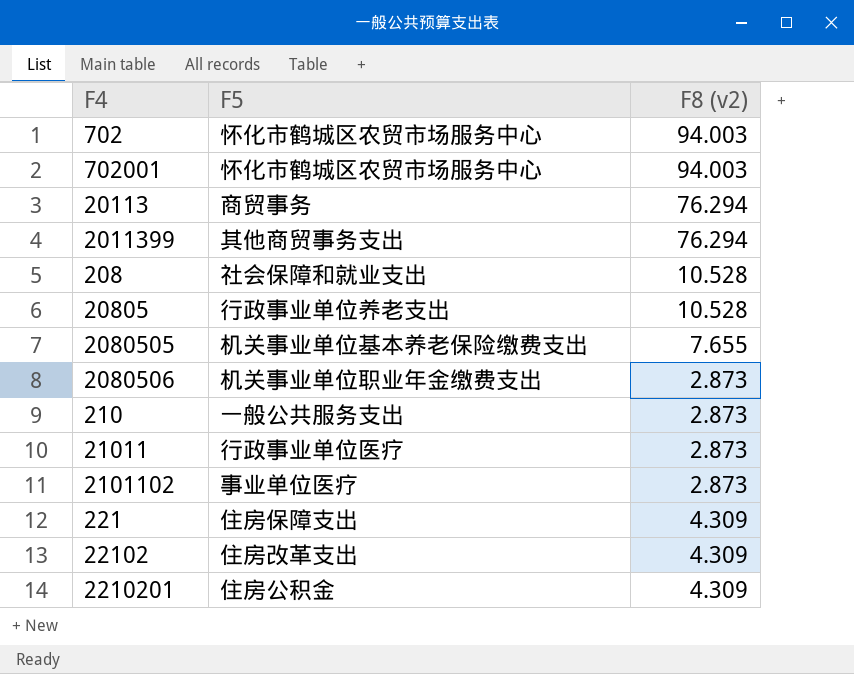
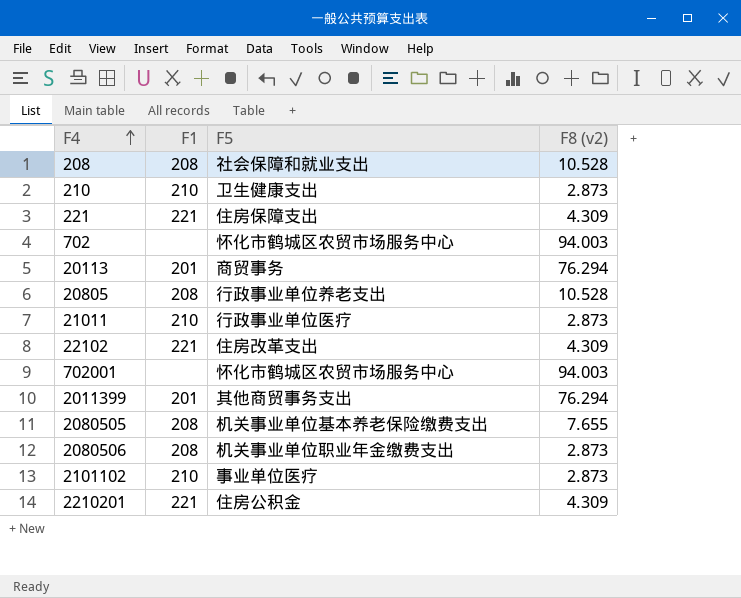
row order: none -> F4 ascending
column F1 | position: none -> 2
210 | F5: 一般公共服务支出 -> 卫生健康支出

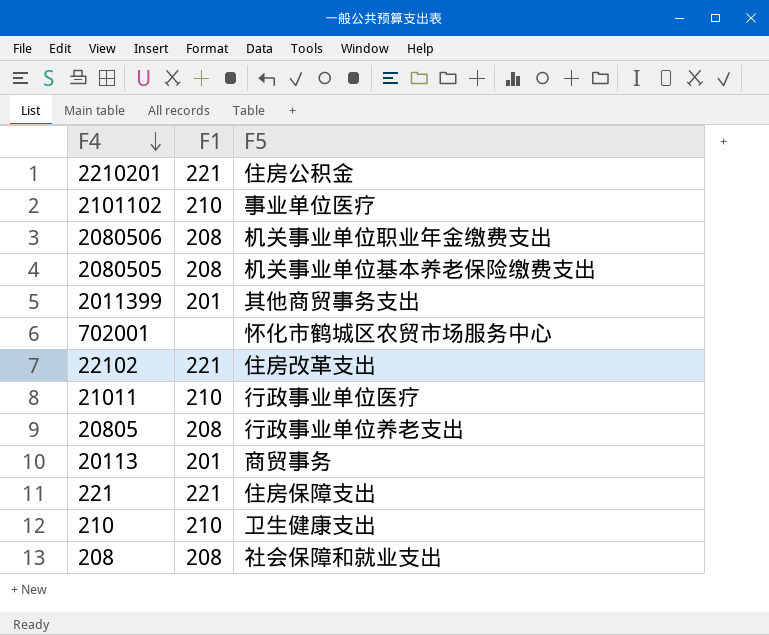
row order: F4 ascending -> F4 descending
column F8 (v2) | position: 4 -> none
row 702: none | 怀化市鹤城区农贸市场服务中心 | 94.003 -> none

